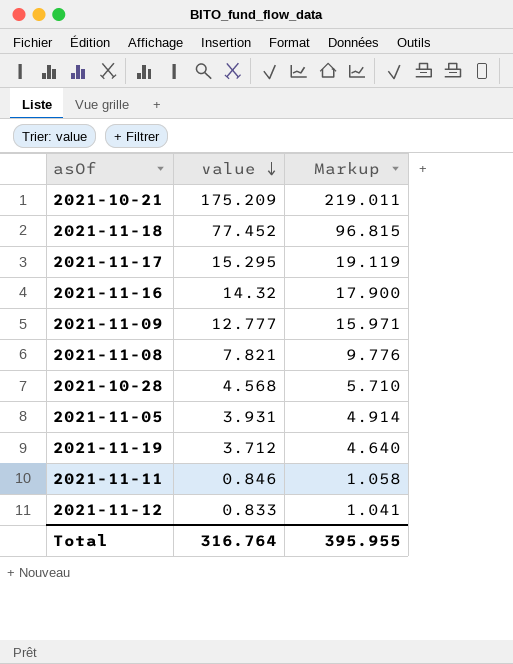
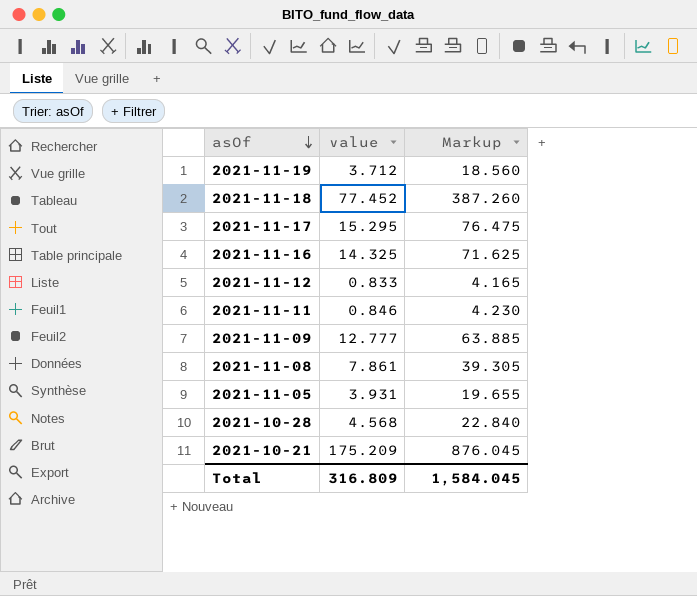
row order: value descending -> asOf descending
column Markup | formula: [value] * 1.25 -> [value] * 5
2021-11-16 | value: 14.32 -> 14.325
2021-11-08 | value: 7.821 -> 7.861
Total | value: 316.764 -> 316.809
Total | Markup: 395.955 -> 1,584.045

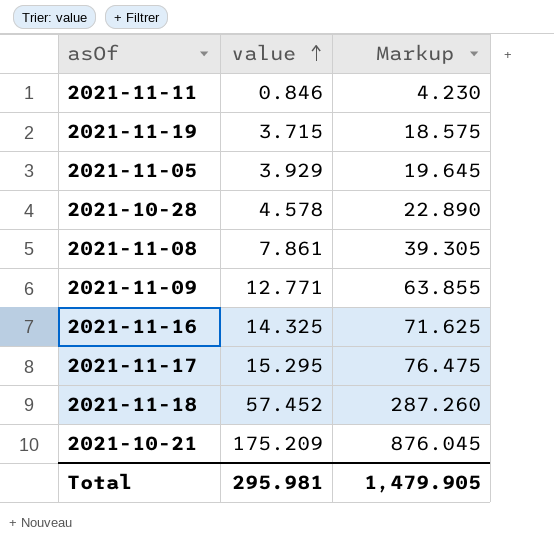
row order: asOf descending -> value ascending
row 2021-11-12: 0.833 | 4.165 -> none
2021-11-19 | value: 3.712 -> 3.715
2021-11-19 | Markup: 18.560 -> 18.575
2021-11-05 | value: 3.931 -> 3.929
2021-11-05 | Markup: 19.655 -> 19.645
2021-10-28 | value: 4.568 -> 4.578
2021-10-28 | Markup: 22.840 -> 22.890
2021-11-09 | value: 12.777 -> 12.771
2021-11-09 | Markup: 63.885 -> 63.855
2021-11-18 | value: 77.452 -> 57.452
2021-11-18 | Markup: 387.260 -> 287.260
Total | value: 316.809 -> 295.981
Total | Markup: 1,584.045 -> 1,479.905

